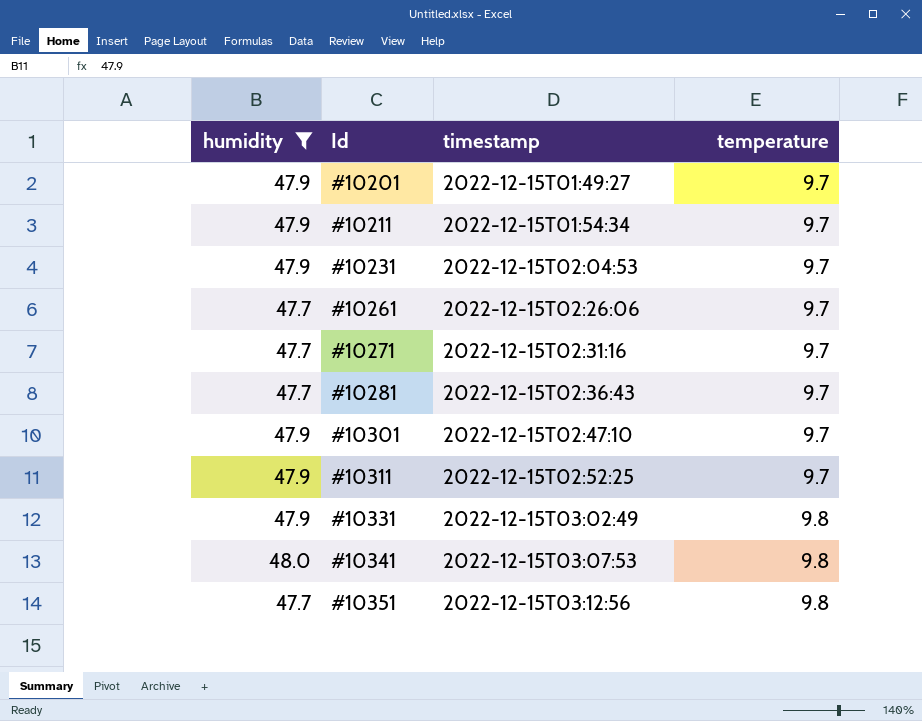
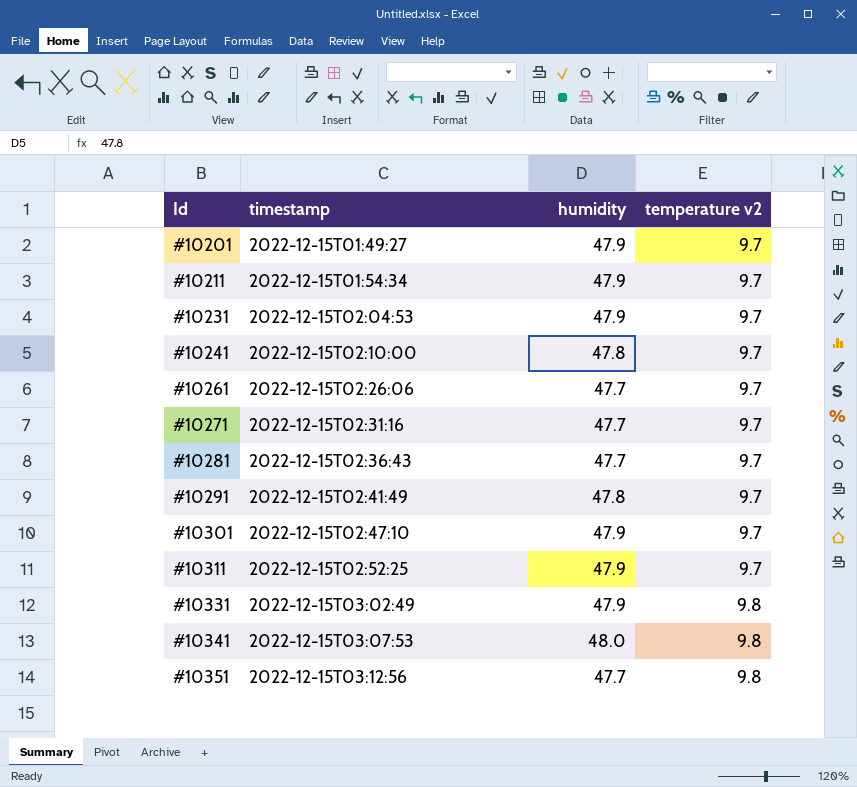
filter: humidity != 47.8 -> none
column humidity | position: 1 -> 3
column name: temperature -> temperature v2

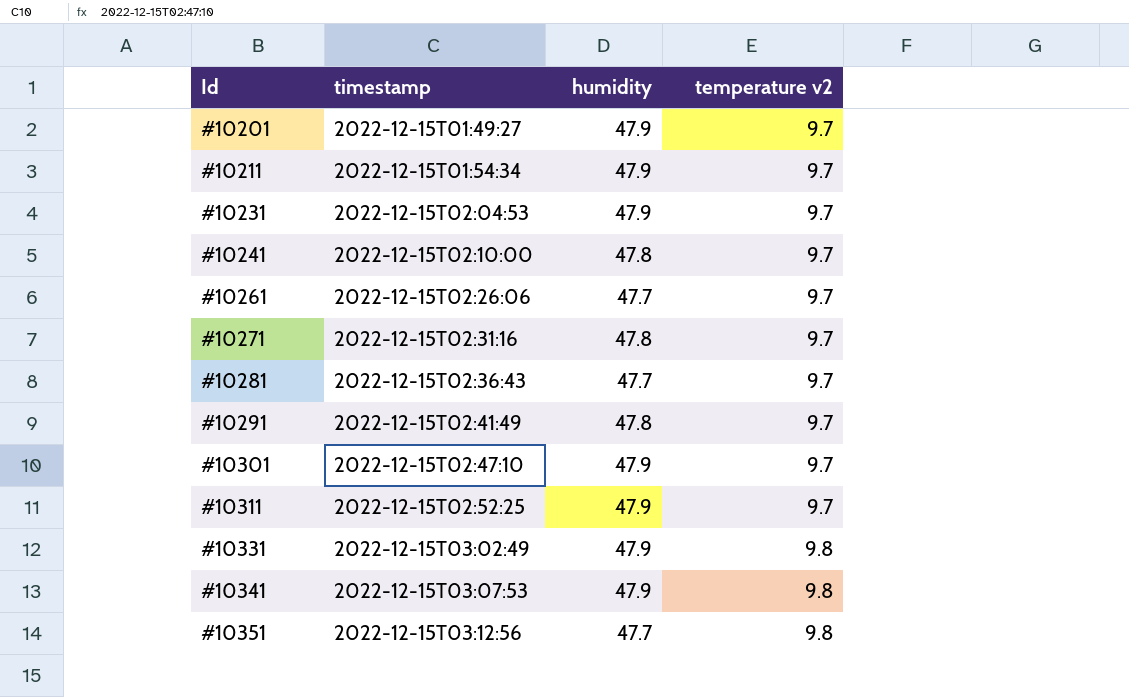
#10271 | humidity: 47.7 -> 47.8
#10341 | humidity: 48.0 -> 47.9

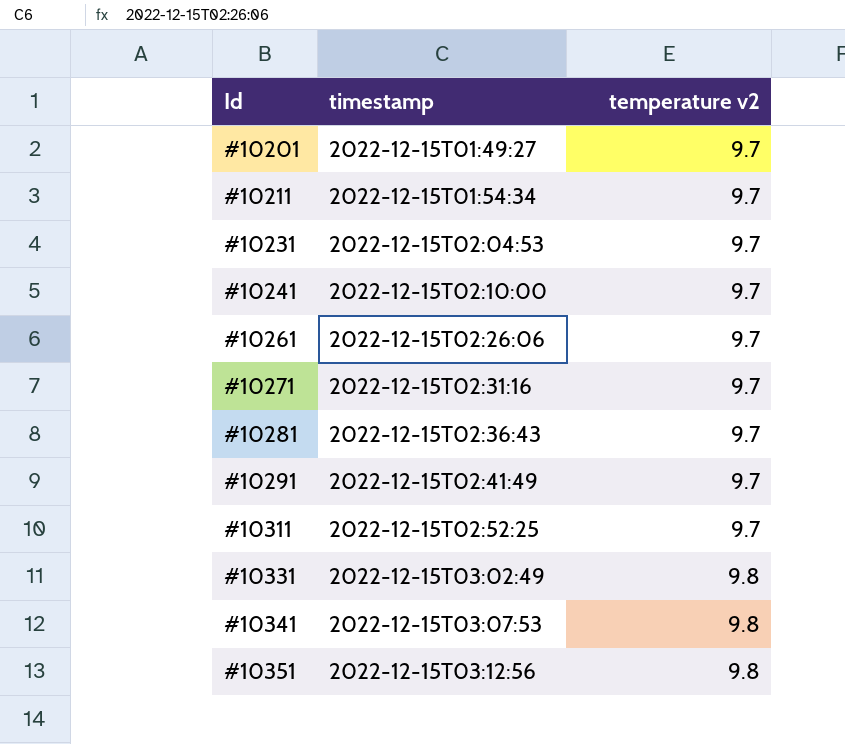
column humidity | position: 3 -> none
row #10301: 2022-12-15T02:47:10 | 47.9 | 9.7 -> none

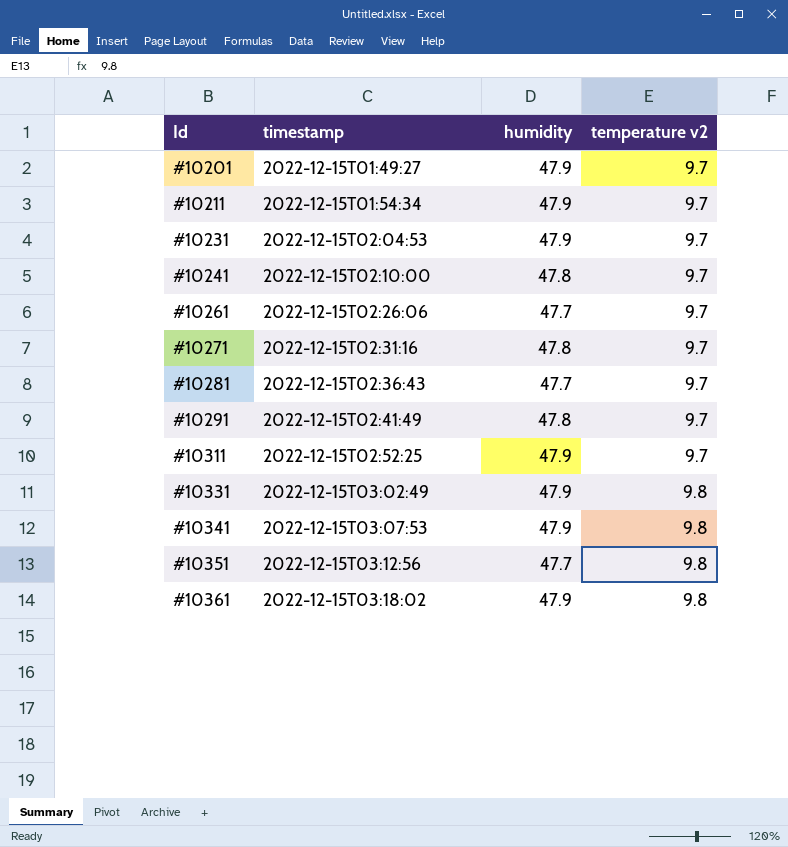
column humidity | position: none -> 3
row #10361: none -> 2022-12-15T03:18:02 | 47.9 | 9.8

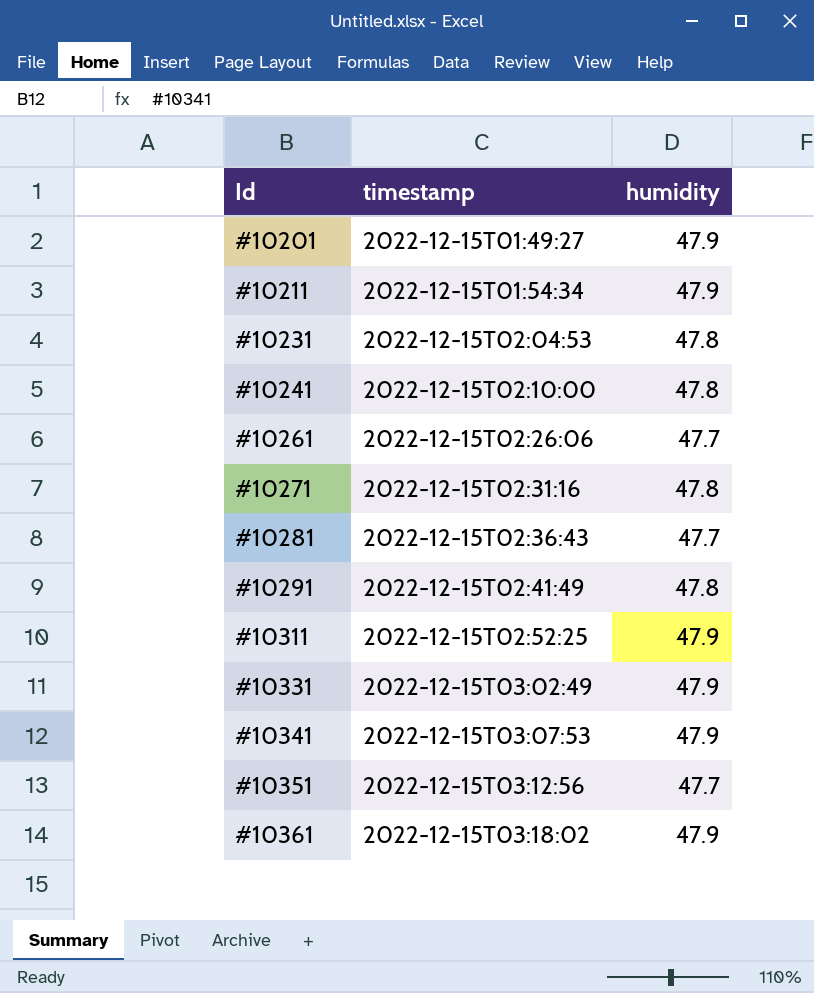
column temperature v2 | position: 4 -> none
#10231 | humidity: 47.9 -> 47.8

